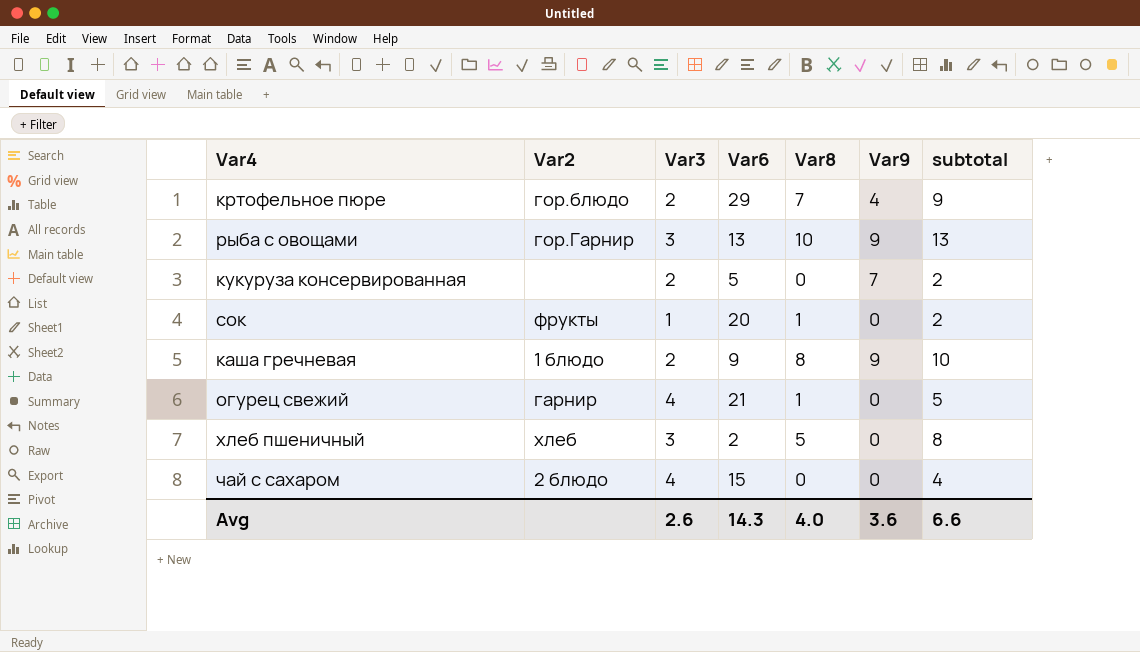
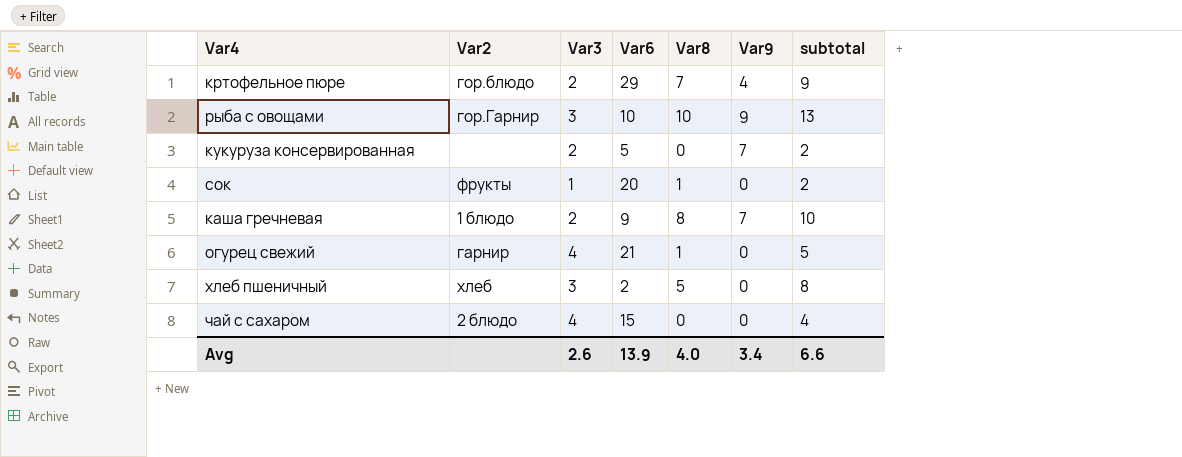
рыба с овощами | Var6: 13 -> 10
каша гречневая | Var9: 9 -> 7
Avg | Var6: 14.3 -> 13.9
Avg | Var9: 3.6 -> 3.4

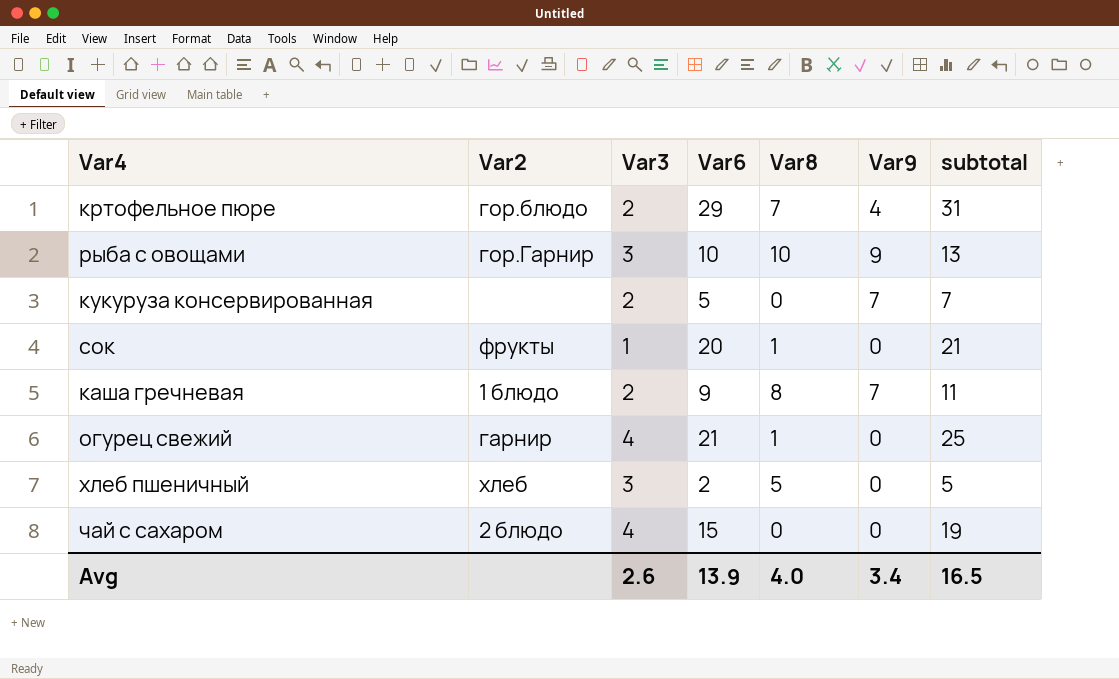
column subtotal | formula: [Var3] + [Var8] -> [Var3] + [Var6]
Avg | subtotal: 6.6 -> 16.5

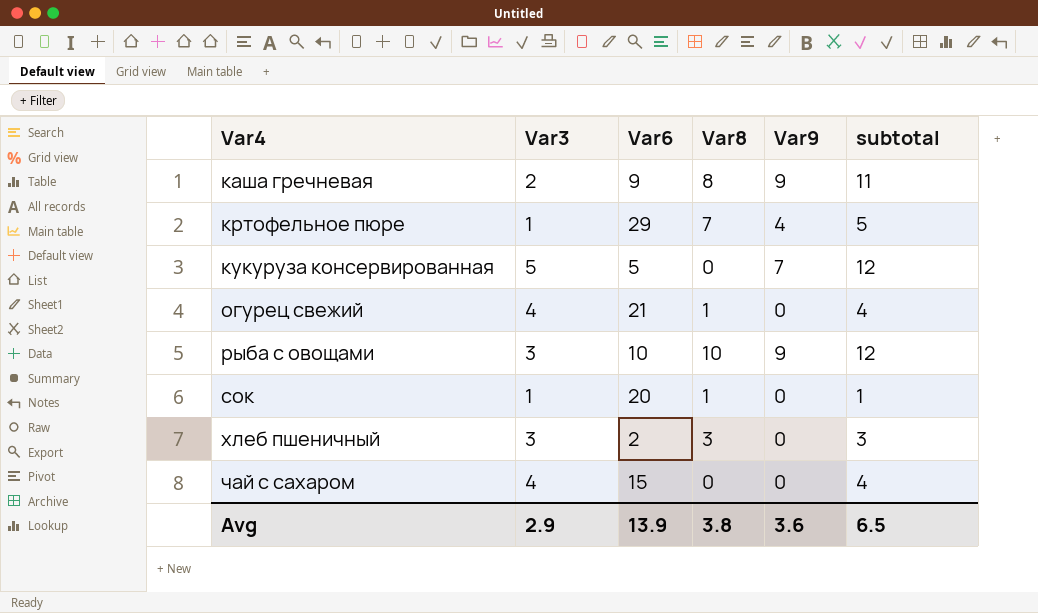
row order: none -> Var4 ascending
column Var2 | position: 2 -> none
column subtotal | formula: [Var3] + [Var6] -> [Var3] + [Var9]
каша гречневая | Var9: 7 -> 9
кртофельное пюре | Var3: 2 -> 1
кукуруза консервированная | Var3: 2 -> 5
хлеб пшеничный | Var8: 5 -> 3
Avg | Var3: 2.6 -> 2.9
Avg | Var8: 4.0 -> 3.8
Avg | Var9: 3.4 -> 3.6
Avg | subtotal: 16.5 -> 6.5

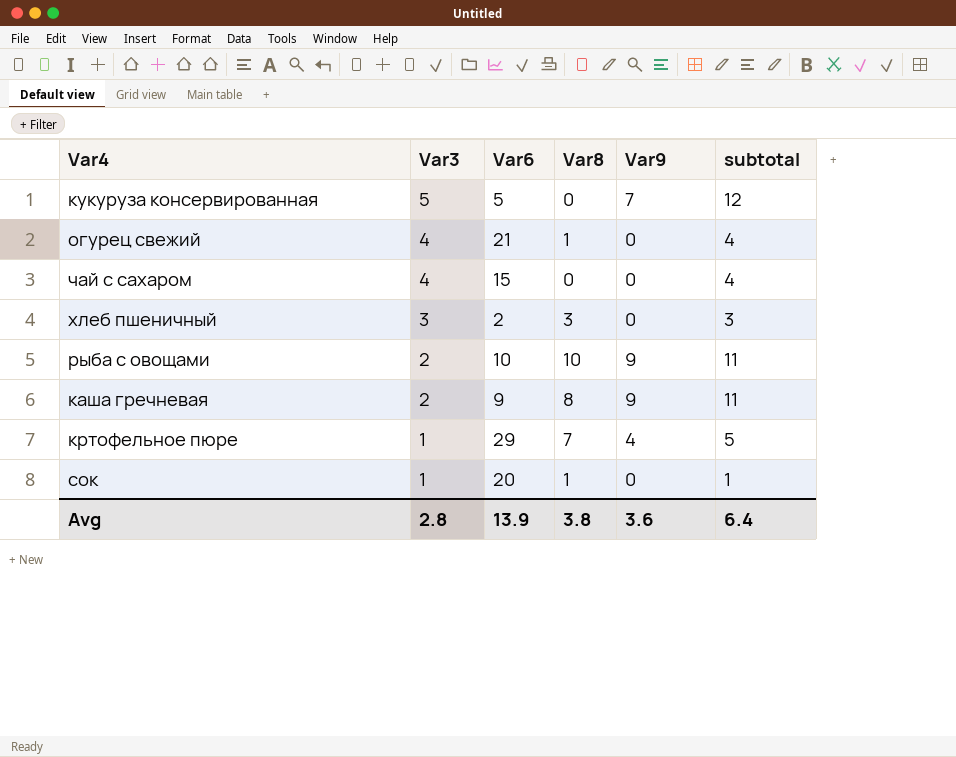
row order: Var4 ascending -> Var3 descending
рыба с овощами | Var3: 3 -> 2
рыба с овощами | subtotal: 12 -> 11
Avg | Var3: 2.9 -> 2.8
Avg | subtotal: 6.5 -> 6.4

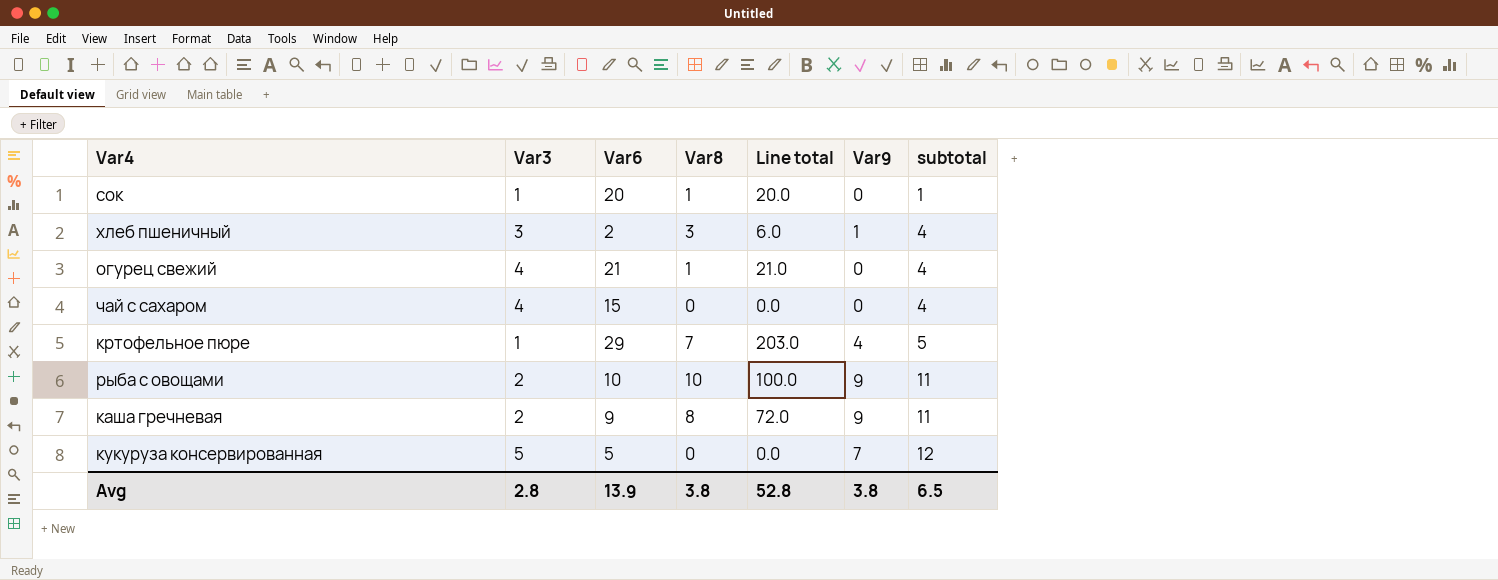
row order: Var3 descending -> subtotal ascending
column Line total | formula: none -> [Var6] * [Var8]
хлеб пшеничный | Var9: 0 -> 1
хлеб пшеничный | subtotal: 3 -> 4
Avg | Var9: 3.6 -> 3.8
Avg | subtotal: 6.4 -> 6.5

